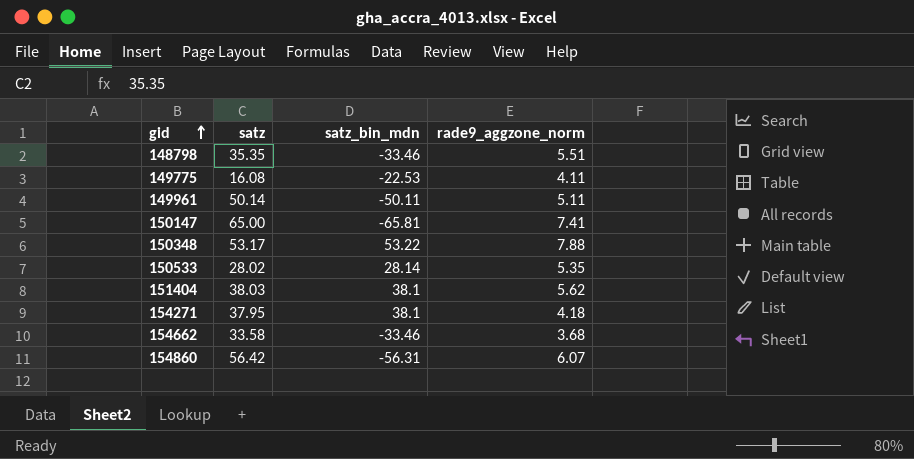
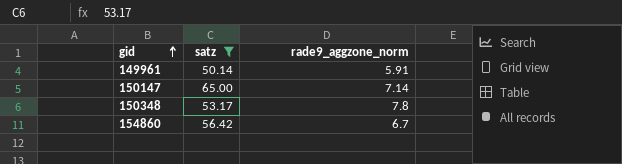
filter: none -> satz >= 50.14
column satz_bin_mdn | position: 3 -> none
149961 | rade9_aggzone_norm: 5.11 -> 5.91
150147 | rade9_aggzone_norm: 7.41 -> 7.14
150348 | rade9_aggzone_norm: 7.88 -> 7.8
154860 | rade9_aggzone_norm: 6.07 -> 6.7

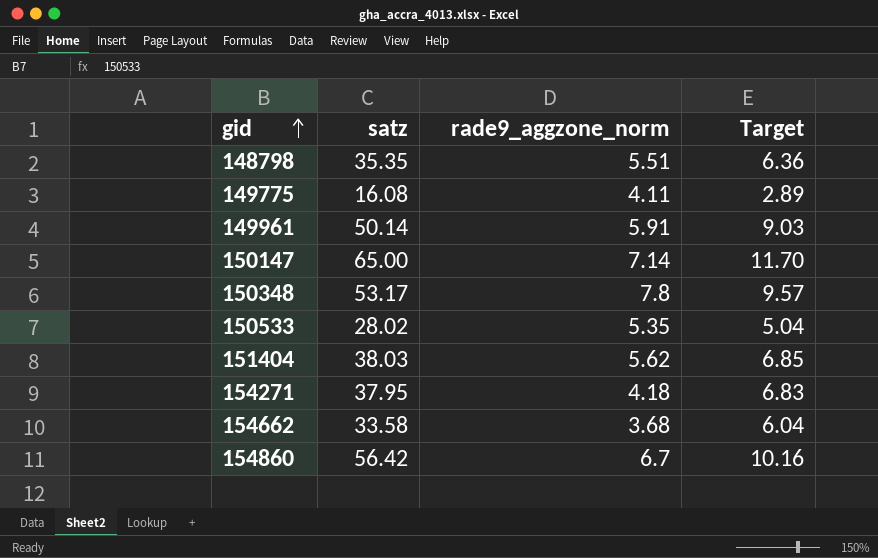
filter: satz >= 50.14 -> none
column Target | formula: none -> [satz] * 0.18

